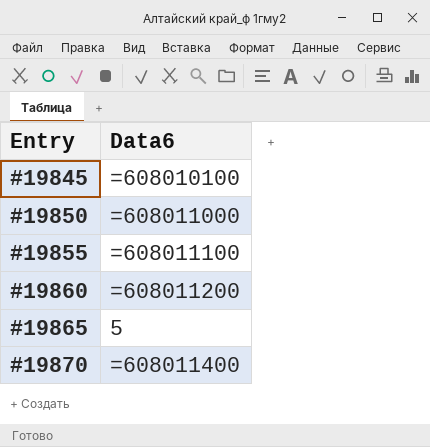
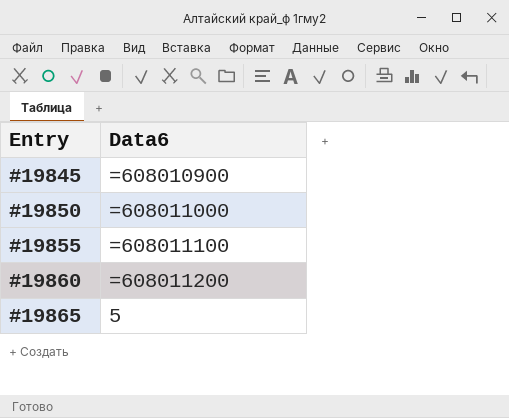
row #19870: =608011400 -> none
#19845 | Data6: =608010100 -> =608010900

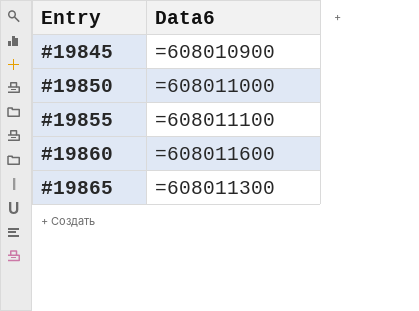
#19860 | Data6: =608011200 -> =608011600
#19865 | Data6: 5 -> =608011300

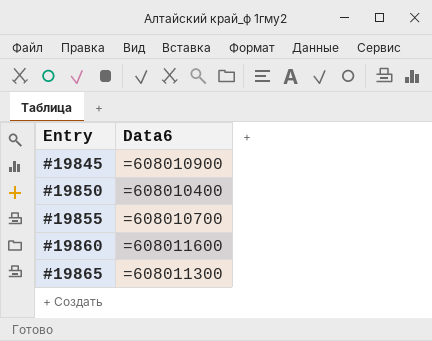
#19850 | Data6: =608011000 -> =608010400
#19855 | Data6: =608011100 -> =608010700

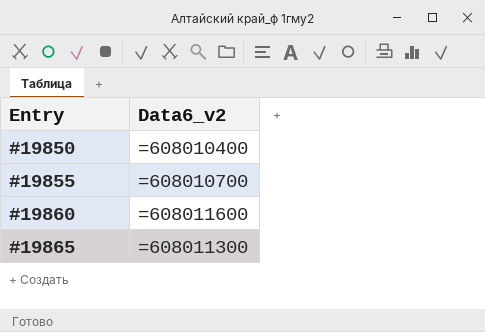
column name: Data6 -> Data6_v2
row #19845: =608010900 -> none

